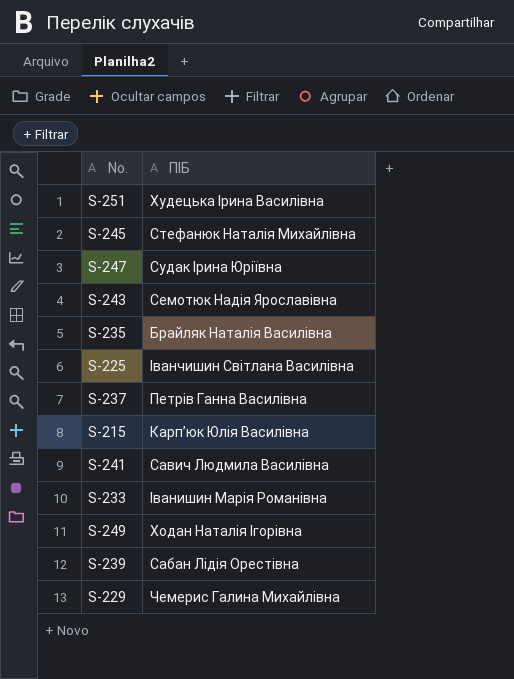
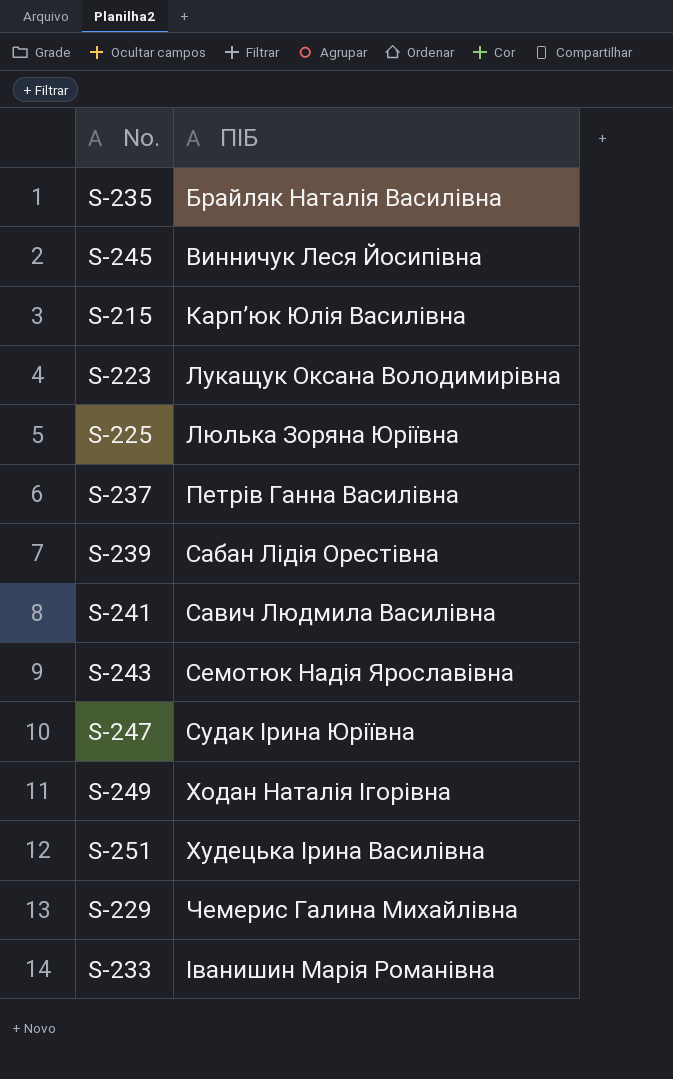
row order: none -> ПІБ ascending
S-245 | ПІБ: Стефанюк Наталія Михайлівна -> Винничук Леся Йосипівна
row S-223: none -> Лукащук Оксана Володимирівна
S-225 | ПІБ: Іванчишин Світлана Василівна -> Люлька Зоряна Юріївна

